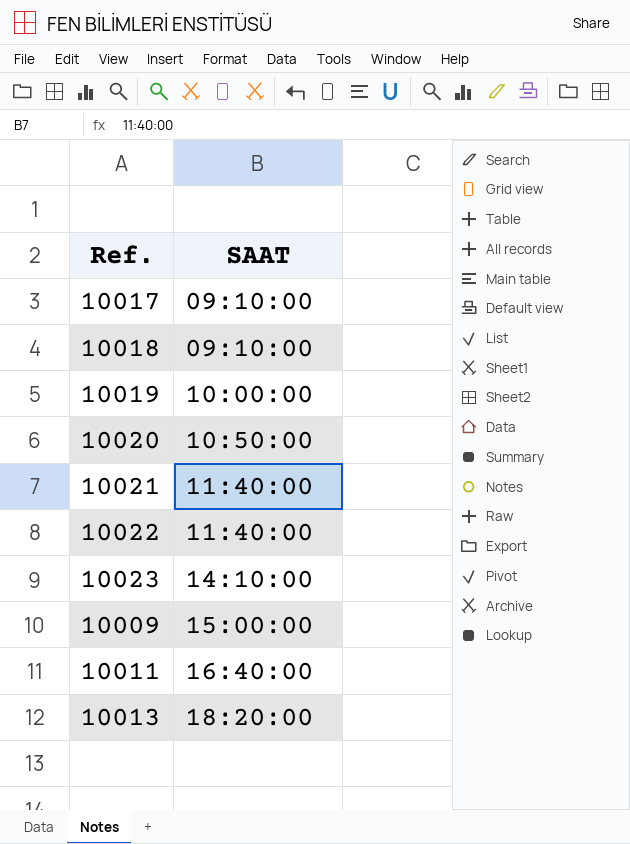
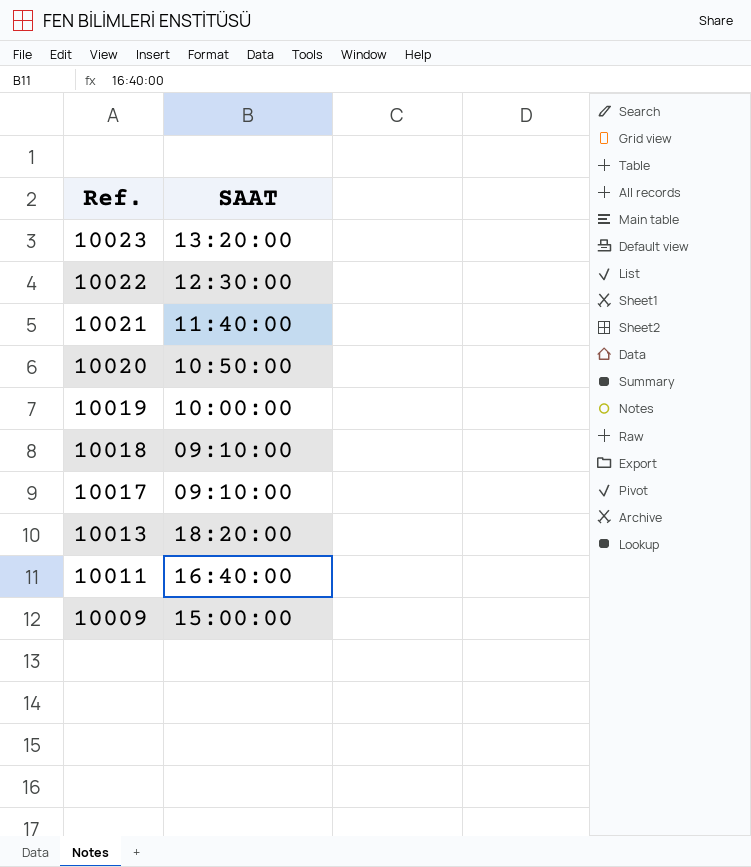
row order: SAAT ascending -> Ref. descending
10023 | SAAT: 14:10:00 -> 13:20:00
10022 | SAAT: 11:40:00 -> 12:30:00

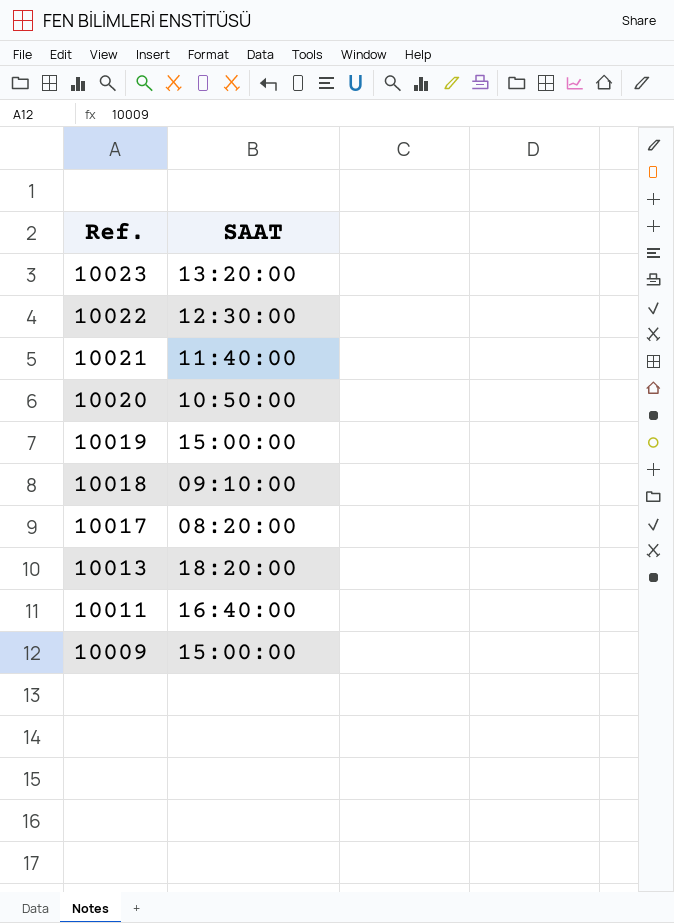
10019 | SAAT: 10:00:00 -> 15:00:00
10017 | SAAT: 09:10:00 -> 08:20:00

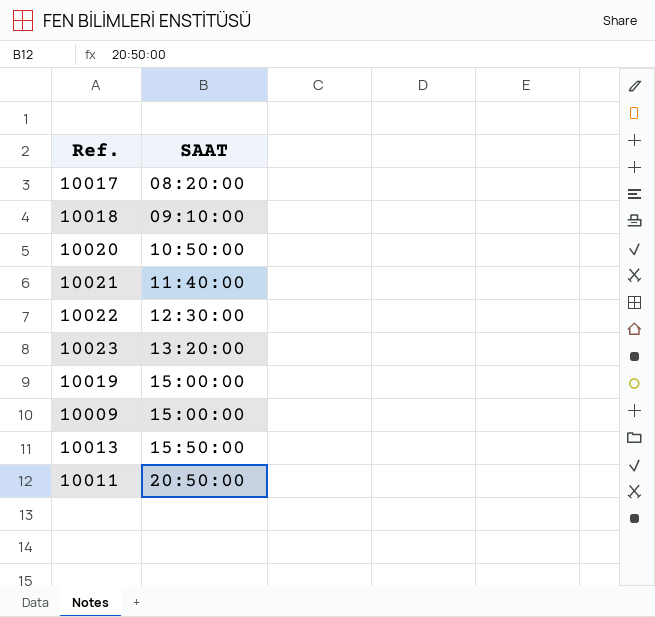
row order: Ref. descending -> SAAT ascending
10013 | SAAT: 18:20:00 -> 15:50:00
10011 | SAAT: 16:40:00 -> 20:50:00

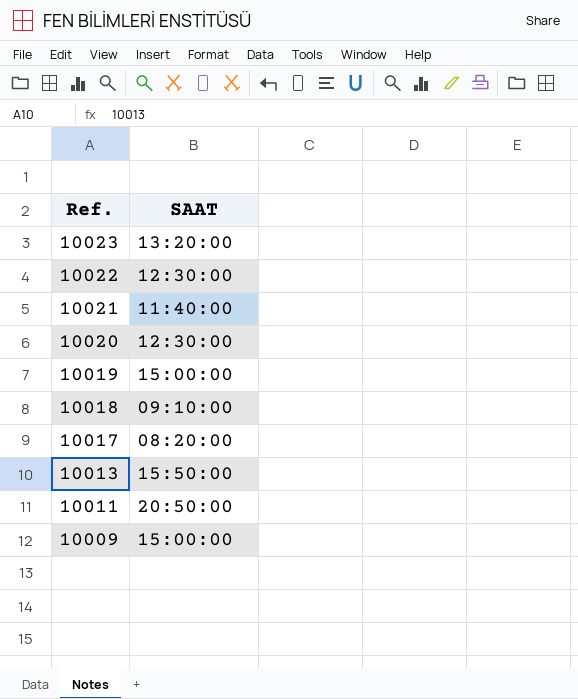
row order: SAAT ascending -> Ref. descending
10020 | SAAT: 10:50:00 -> 12:30:00

